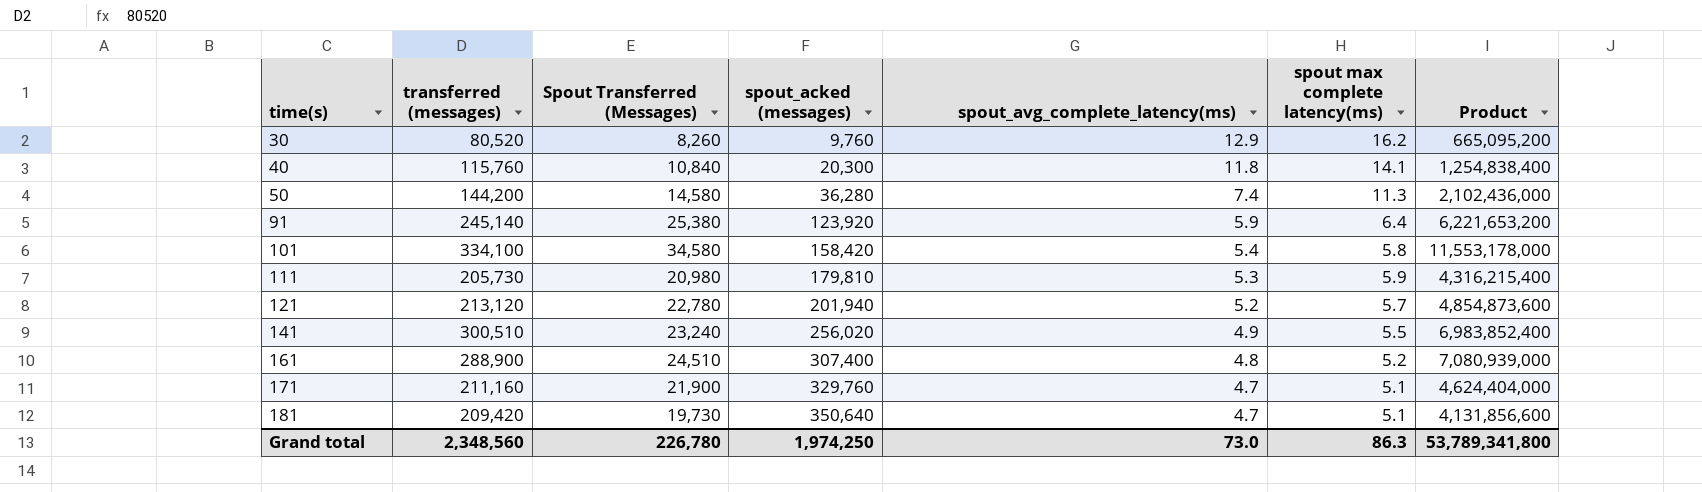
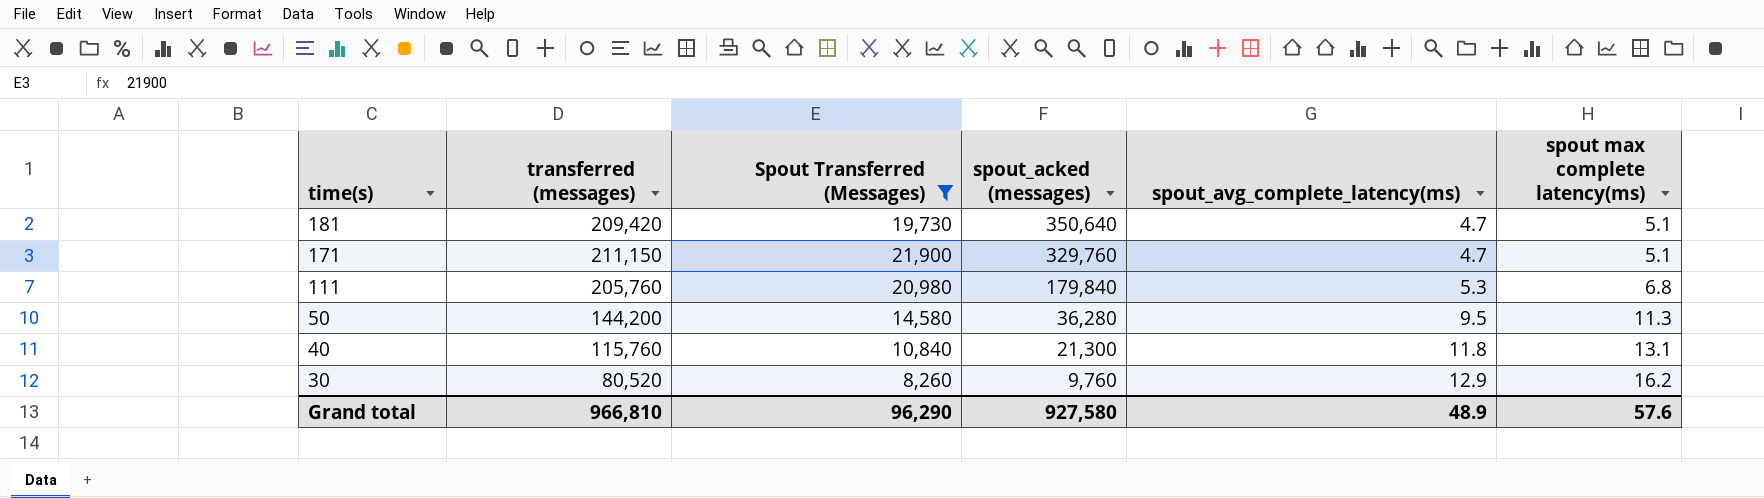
filter: none -> Spout Transferred (Messages) <= 21,900
row order: time(s) ascending -> time(s) descending
column Product | formula: [transferred (messages)] * [Spout Transferred (Messages)] -> none
171 | transferred (messages): 211,160 -> 211,150
111 | transferred (messages): 205,730 -> 205,760
111 | spout_acked (messages): 179,810 -> 179,840
111 | spout max complete latency(ms): 5.9 -> 6.8
50 | spout_avg_complete_latency(ms): 7.4 -> 9.5
40 | spout_acked (messages): 20,300 -> 21,300
40 | spout max complete latency(ms): 14.1 -> 13.1
Grand total | transferred (messages): 2,348,560 -> 966,810
Grand total | Spout Transferred (Messages): 226,780 -> 96,290
Grand total | spout_acked (messages): 1,974,250 -> 927,580
Grand total | spout_avg_complete_latency(ms): 73.0 -> 48.9
Grand total | spout max complete latency(ms): 86.3 -> 57.6

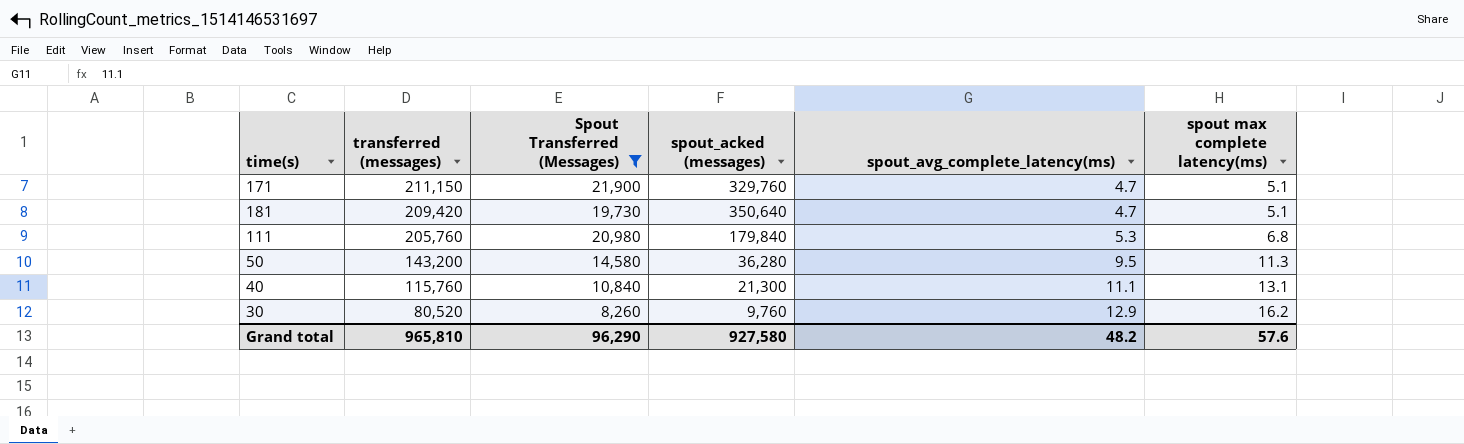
row order: time(s) descending -> transferred (messages) descending
50 | transferred (messages): 144,200 -> 143,200
40 | spout_avg_complete_latency(ms): 11.8 -> 11.1
Grand total | transferred (messages): 966,810 -> 965,810
Grand total | spout_avg_complete_latency(ms): 48.9 -> 48.2

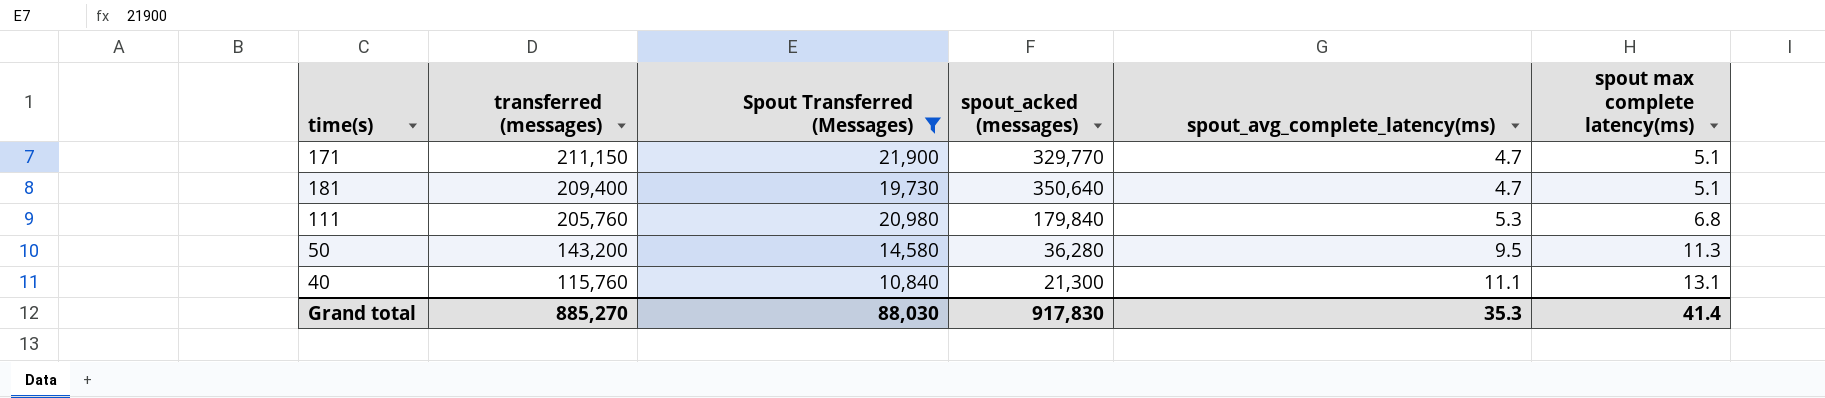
row 30: 80,520 | 8,260 | 9,760 | 12.9 | 16.2 -> none
171 | spout_acked (messages): 329,760 -> 329,770
181 | transferred (messages): 209,420 -> 209,400
Grand total | transferred (messages): 965,810 -> 885,270
Grand total | Spout Transferred (Messages): 96,290 -> 88,030
Grand total | spout_acked (messages): 927,580 -> 917,830
Grand total | spout_avg_complete_latency(ms): 48.2 -> 35.3
Grand total | spout max complete latency(ms): 57.6 -> 41.4

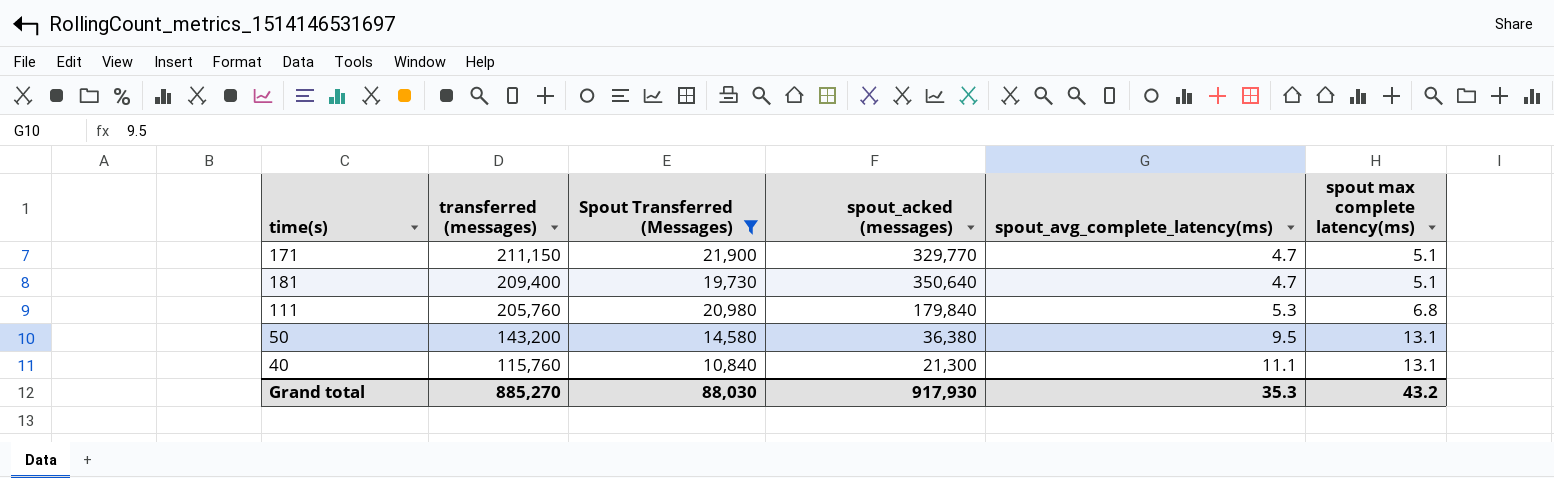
50 | spout_acked (messages): 36,280 -> 36,380
50 | spout max complete latency(ms): 11.3 -> 13.1
Grand total | spout_acked (messages): 917,830 -> 917,930
Grand total | spout max complete latency(ms): 41.4 -> 43.2

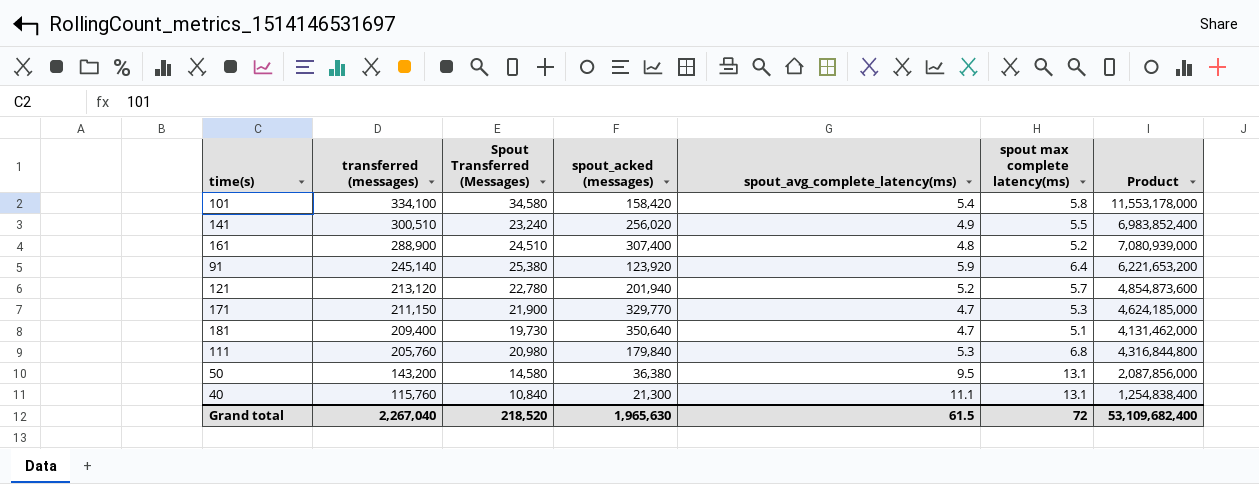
filter: Spout Transferred (Messages) <= 21,900 -> none
column Product | formula: none -> [transferred (messages)] * [Spout Transferred (Messages)]
171 | spout max complete latency(ms): 5.1 -> 5.3
Grand total | transferred (messages): 885,270 -> 2,267,040
Grand total | Spout Transferred (Messages): 88,030 -> 218,520
Grand total | spout_acked (messages): 917,930 -> 1,965,630
Grand total | spout_avg_complete_latency(ms): 35.3 -> 61.5
Grand total | spout max complete latency(ms): 43.2 -> 72

